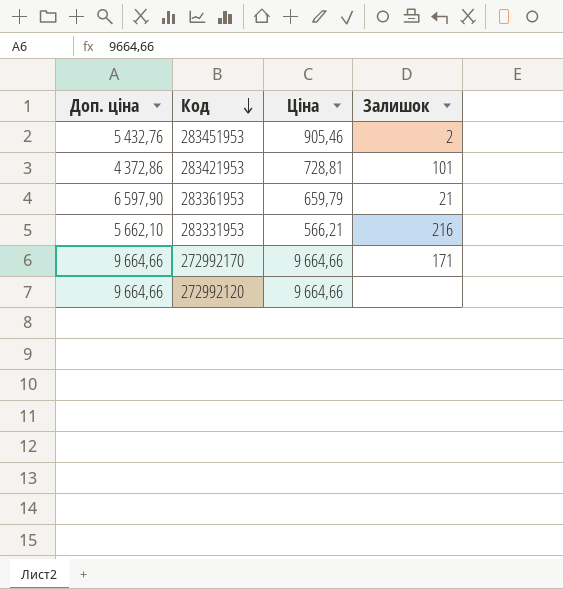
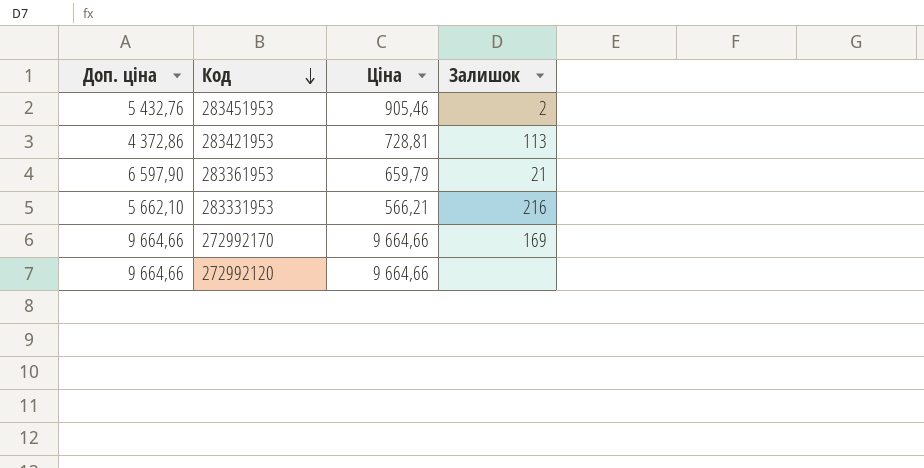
283421953 | Залишок: 101 -> 113
272992170 | Залишок: 171 -> 169

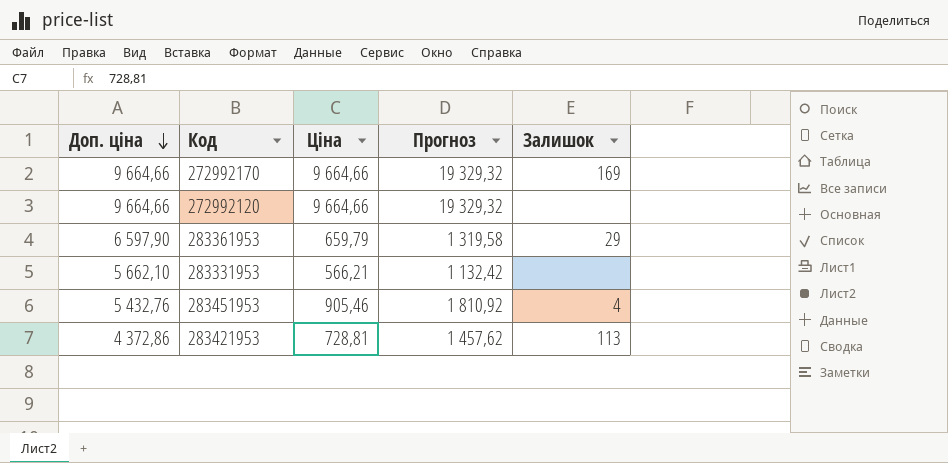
row order: Код descending -> Доп. ціна descending
column Прогноз | formula: none -> [Ціна] * 2
283361953 | Залишок: 21 -> 29
283331953 | Залишок: 216 -> none
283451953 | Залишок: 2 -> 4

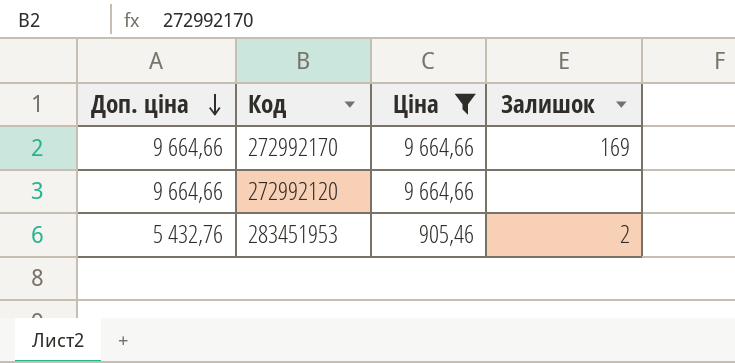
filter: none -> Ціна >= 905,46
column Прогноз | formula: [Ціна] * 2 -> none
283451953 | Залишок: 4 -> 2

